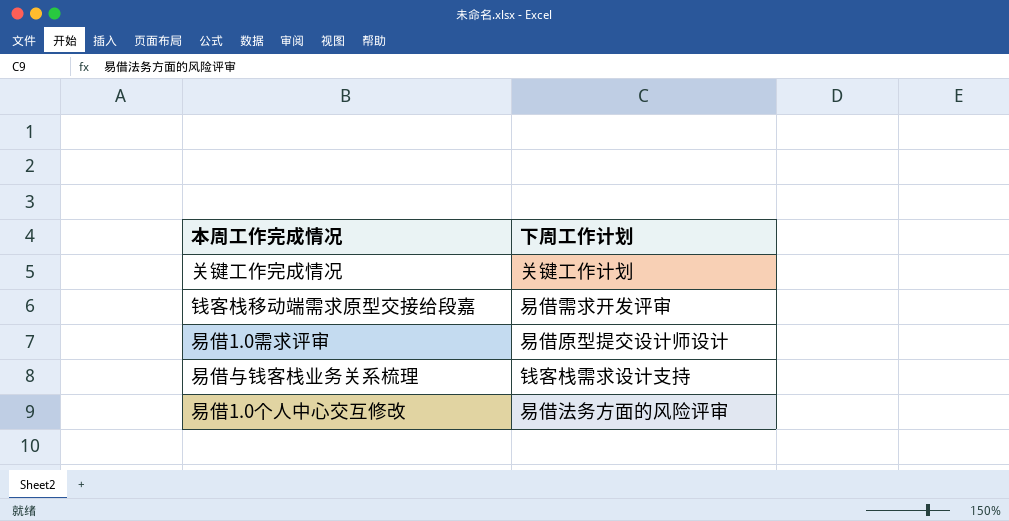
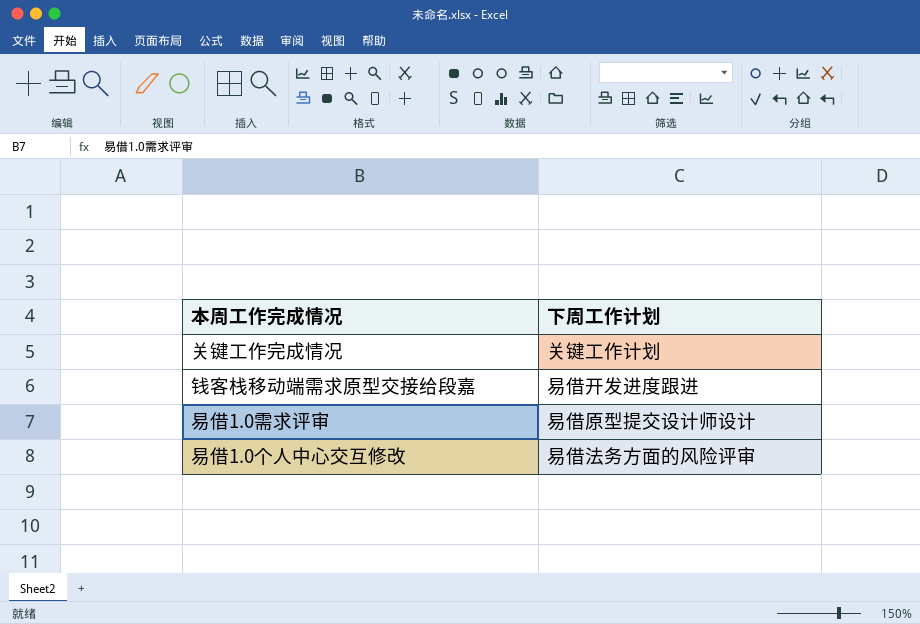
row 易借与钱客栈业务关系梳理: 钱客栈需求设计支持 -> none
钱客栈移动端需求原型交接给段嘉 | 下周工作计划: 易借需求开发评审 -> 易借开发进度跟进

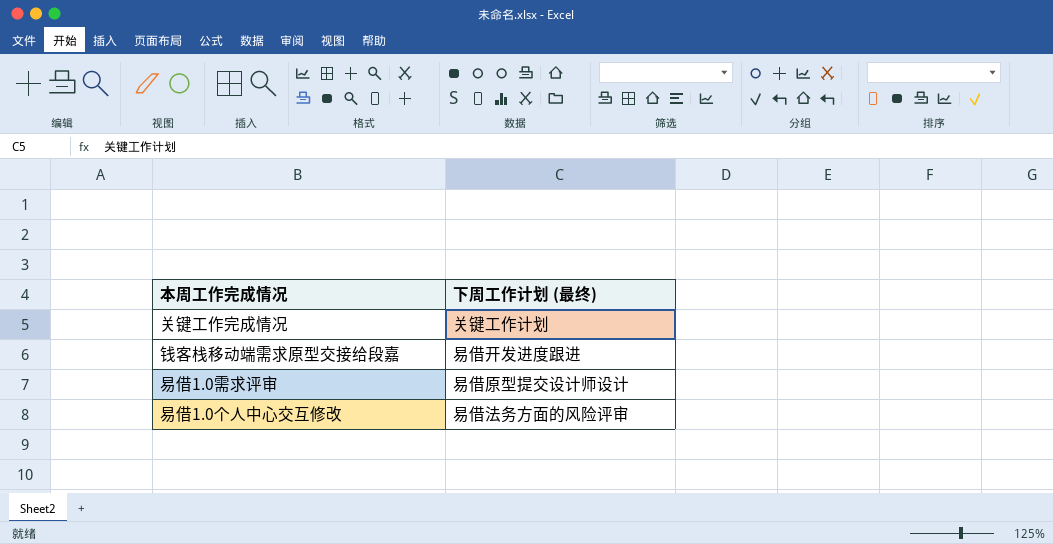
column name: 下周工作计划 -> 下周工作计划 (最终)

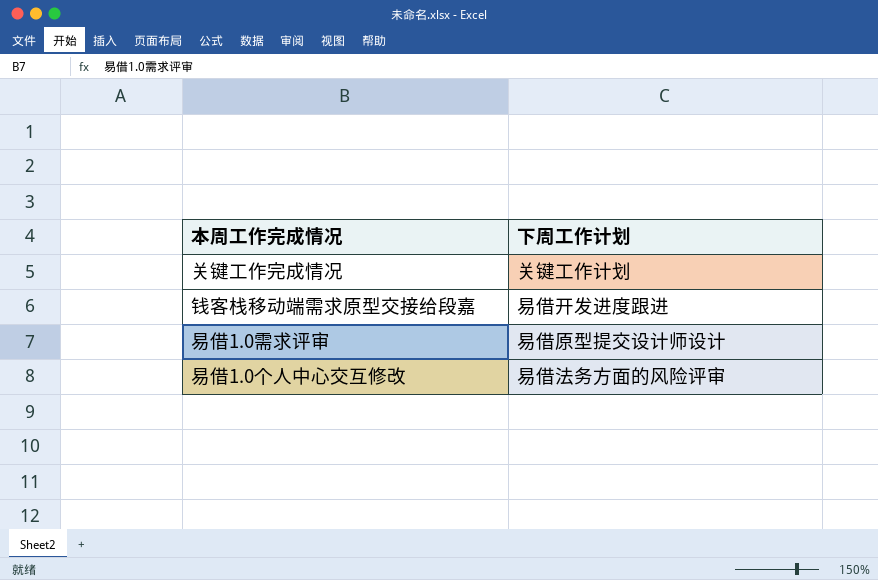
column name: 下周工作计划 (最终) -> 下周工作计划

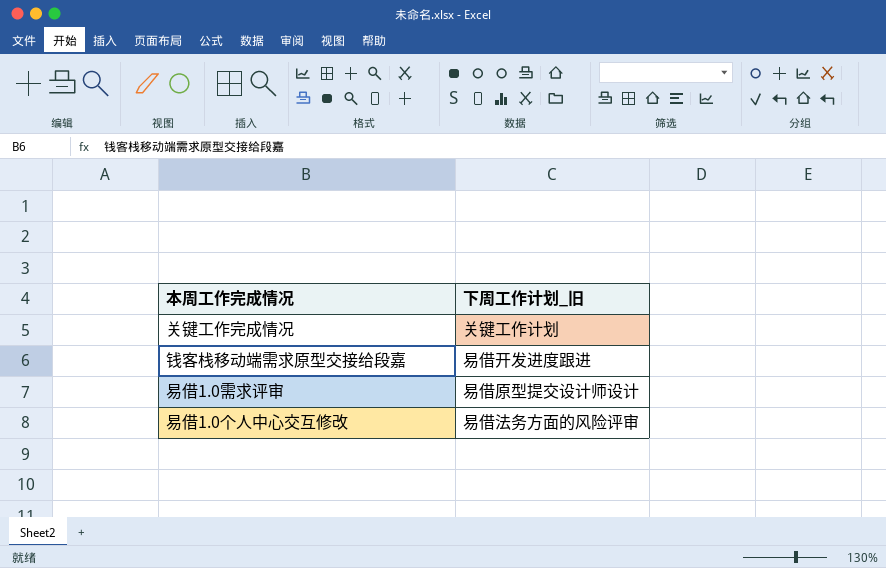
column name: 下周工作计划 -> 下周工作计划_旧

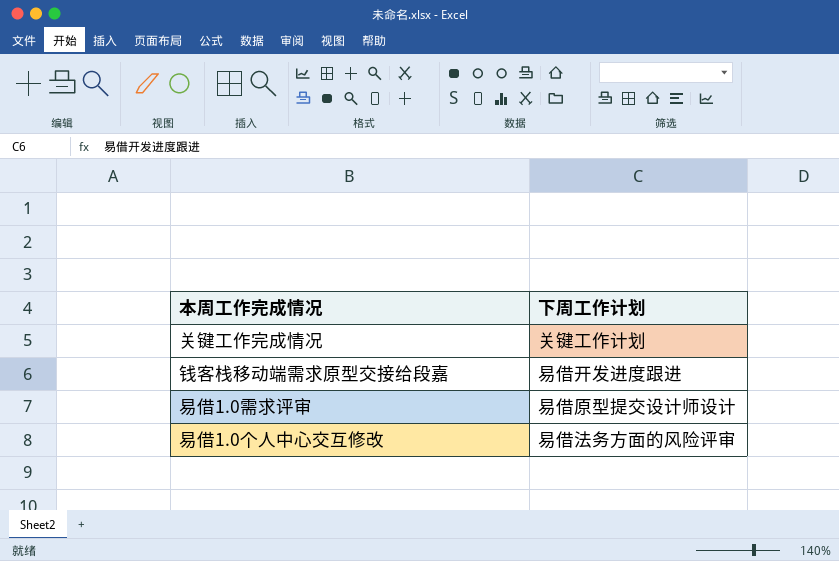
column name: 下周工作计划_旧 -> 下周工作计划

